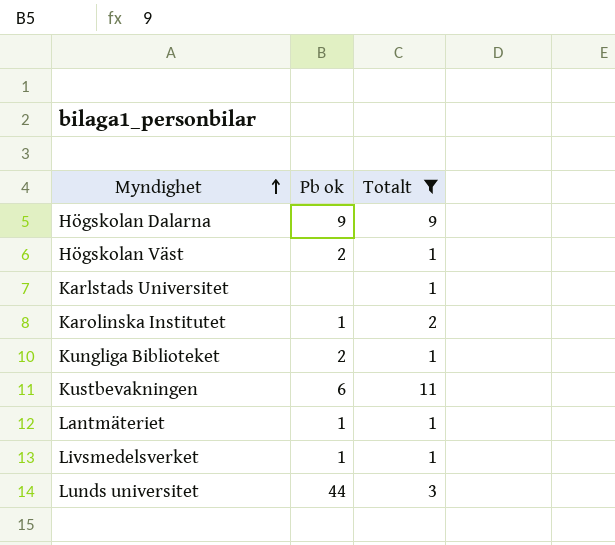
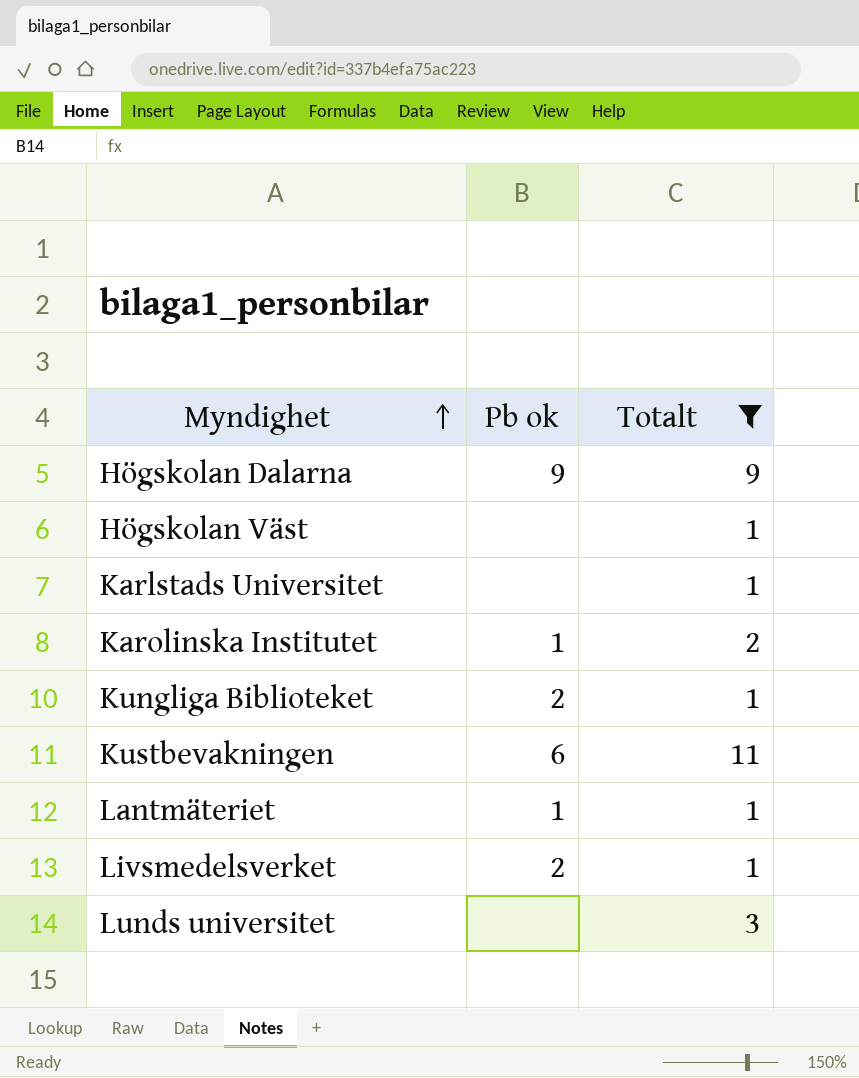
Högskolan Väst | Pb ok: 2 -> none
Livsmedelsverket | Pb ok: 1 -> 2
Lunds universitet | Pb ok: 44 -> none

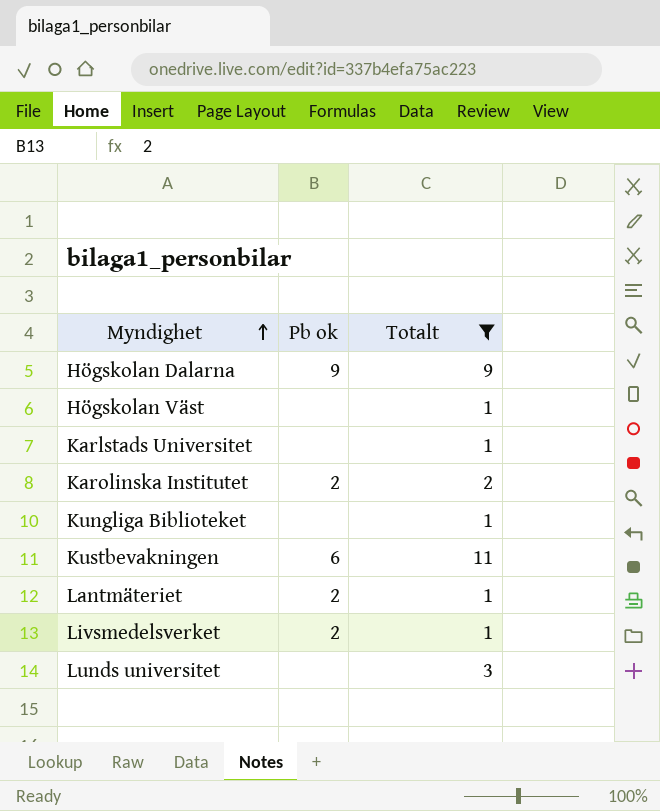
Karolinska Institutet | Pb ok: 1 -> 2
Kungliga Biblioteket | Pb ok: 2 -> none
Lantmäteriet | Pb ok: 1 -> 2

